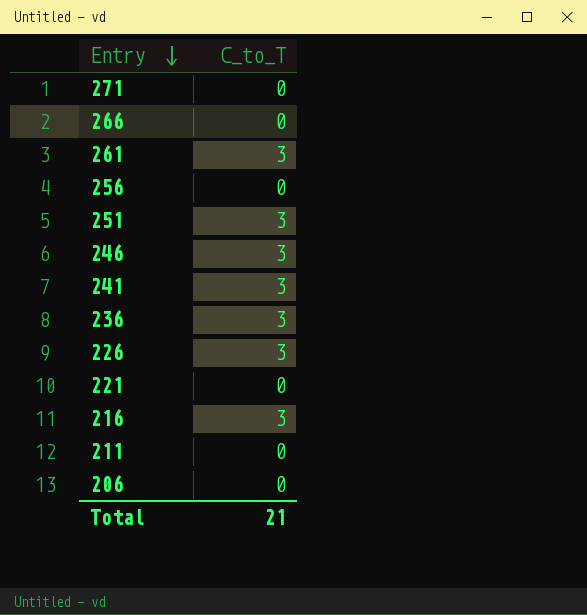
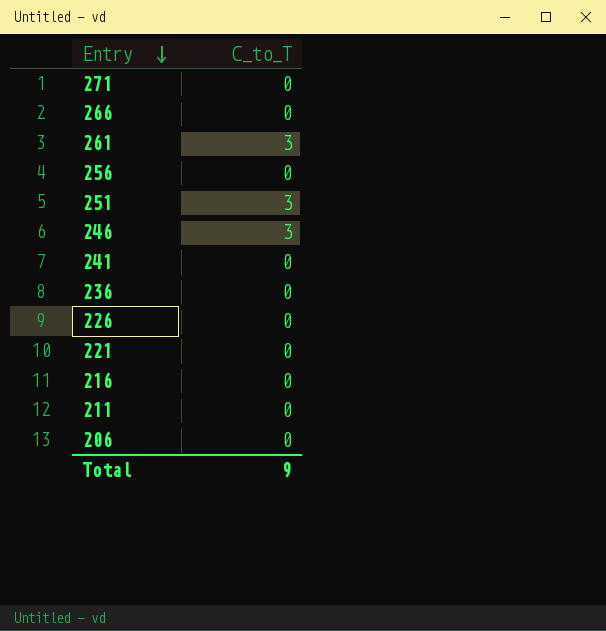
241 | C_to_T: 3 -> 0
236 | C_to_T: 3 -> 0
226 | C_to_T: 3 -> 0
216 | C_to_T: 3 -> 0
Total | C_to_T: 21 -> 9

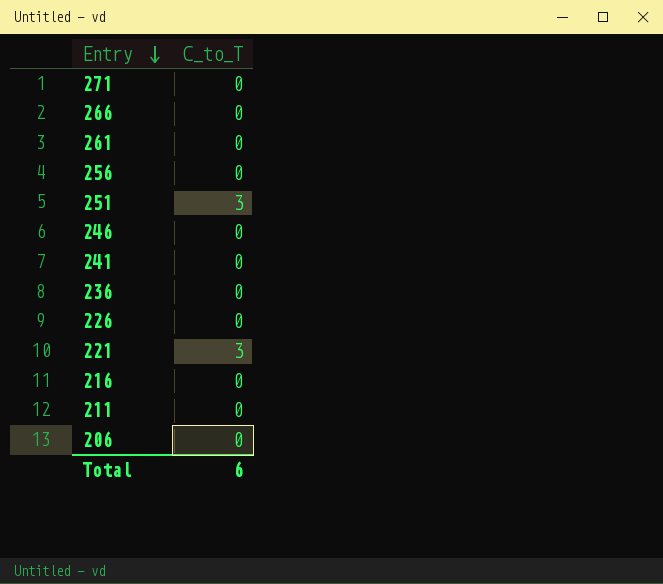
261 | C_to_T: 3 -> 0
246 | C_to_T: 3 -> 0
221 | C_to_T: 0 -> 3
Total | C_to_T: 9 -> 6

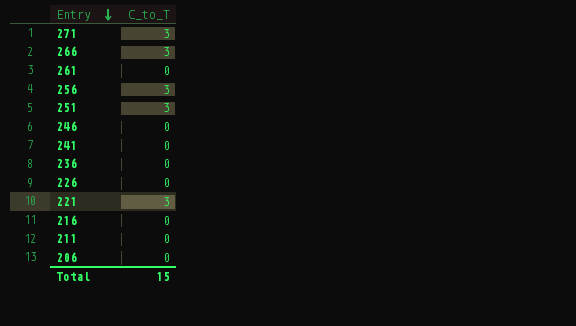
271 | C_to_T: 0 -> 3
266 | C_to_T: 0 -> 3
256 | C_to_T: 0 -> 3
Total | C_to_T: 6 -> 15

